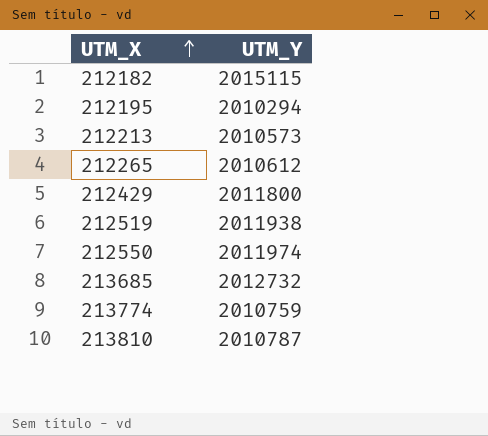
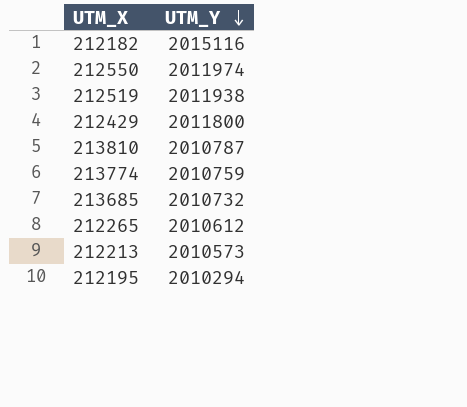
row order: UTM_X ascending -> UTM_Y descending
212182 | UTM_Y: 2015115 -> 2015116
213685 | UTM_Y: 2012732 -> 2010732

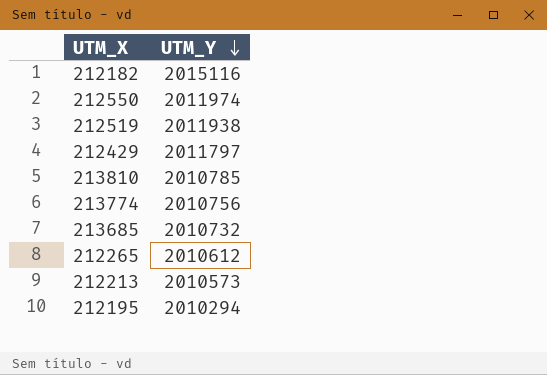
212429 | UTM_Y: 2011800 -> 2011797
213810 | UTM_Y: 2010787 -> 2010785
213774 | UTM_Y: 2010759 -> 2010756

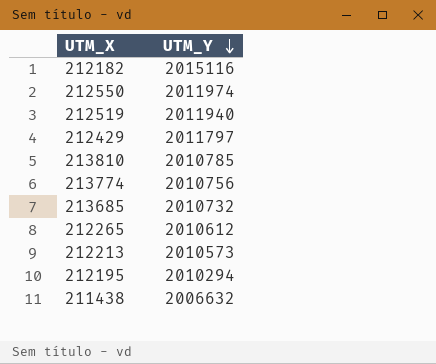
212519 | UTM_Y: 2011938 -> 2011940
row 211438: none -> 2006632

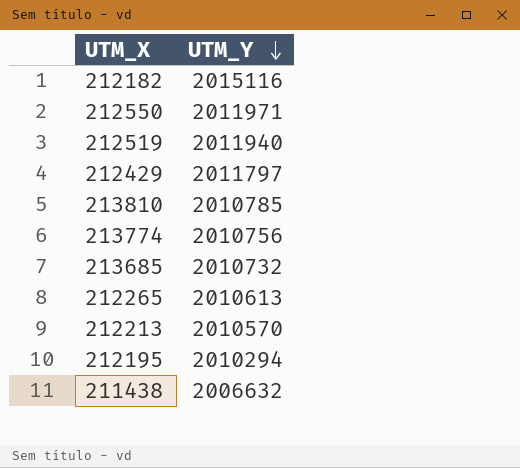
212550 | UTM_Y: 2011974 -> 2011971
212265 | UTM_Y: 2010612 -> 2010613
212213 | UTM_Y: 2010573 -> 2010570

